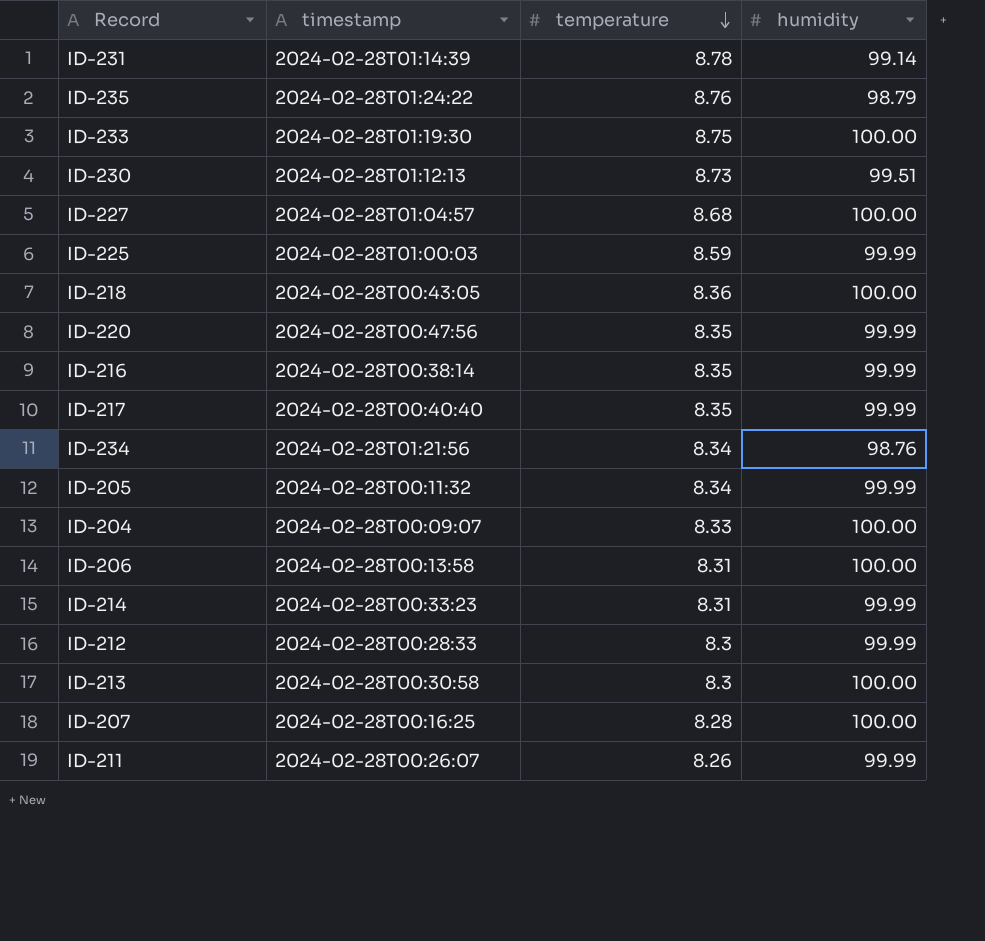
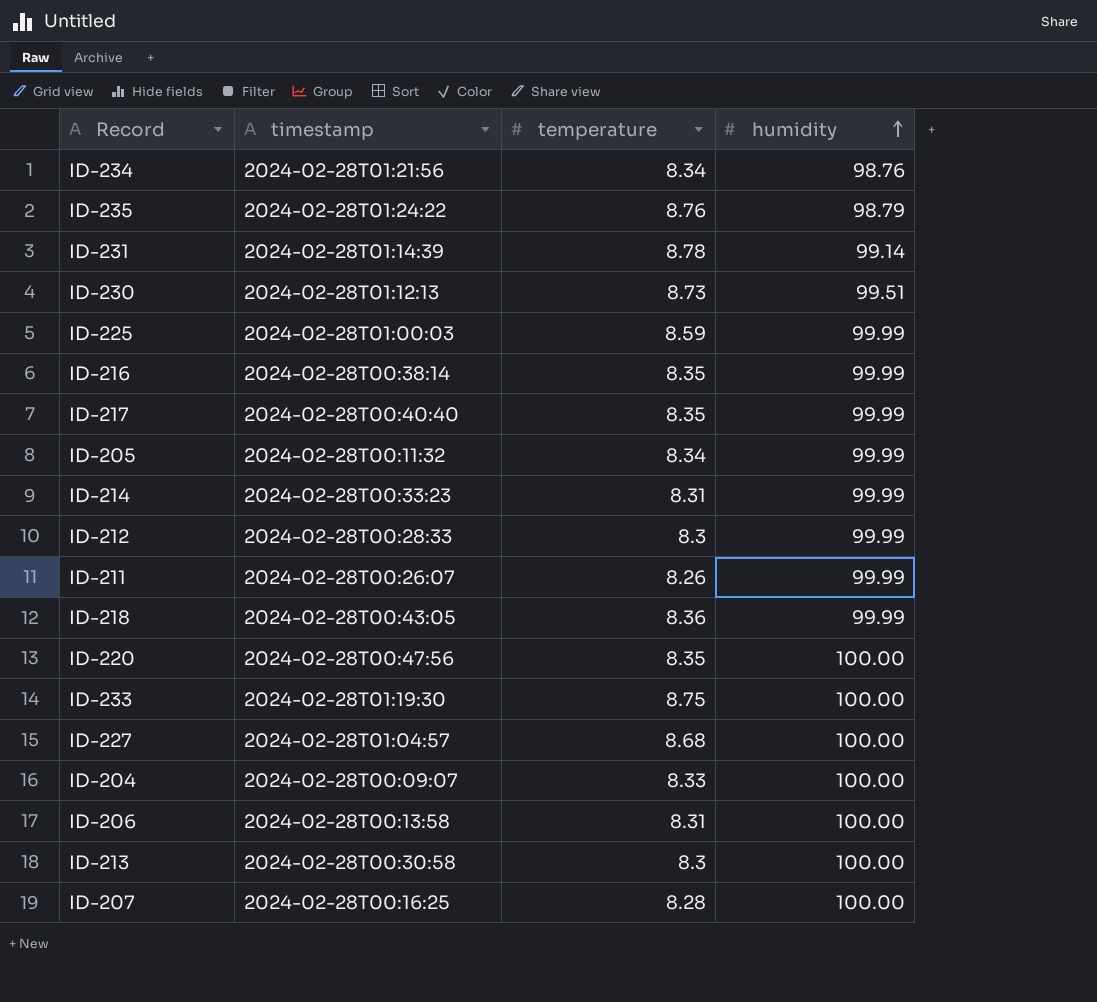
row order: temperature descending -> humidity ascending
ID-218 | humidity: 100.00 -> 99.99
ID-220 | humidity: 99.99 -> 100.00

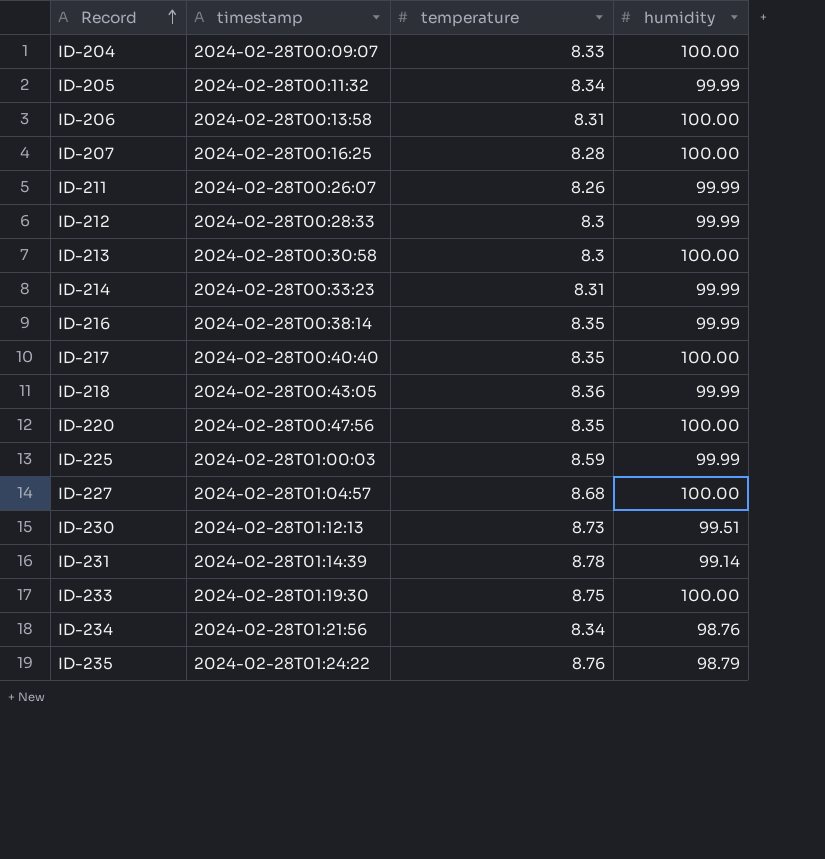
row order: humidity ascending -> Record ascending
ID-217 | humidity: 99.99 -> 100.00

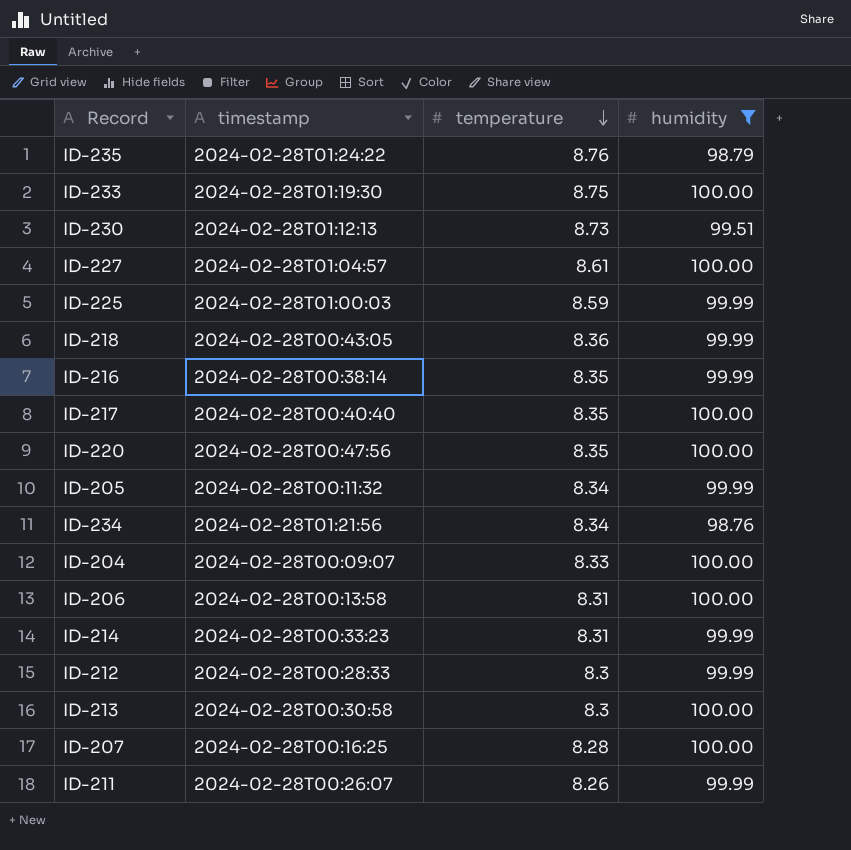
filter: none -> humidity != 99.14
row order: Record ascending -> temperature descending
ID-227 | temperature: 8.68 -> 8.61

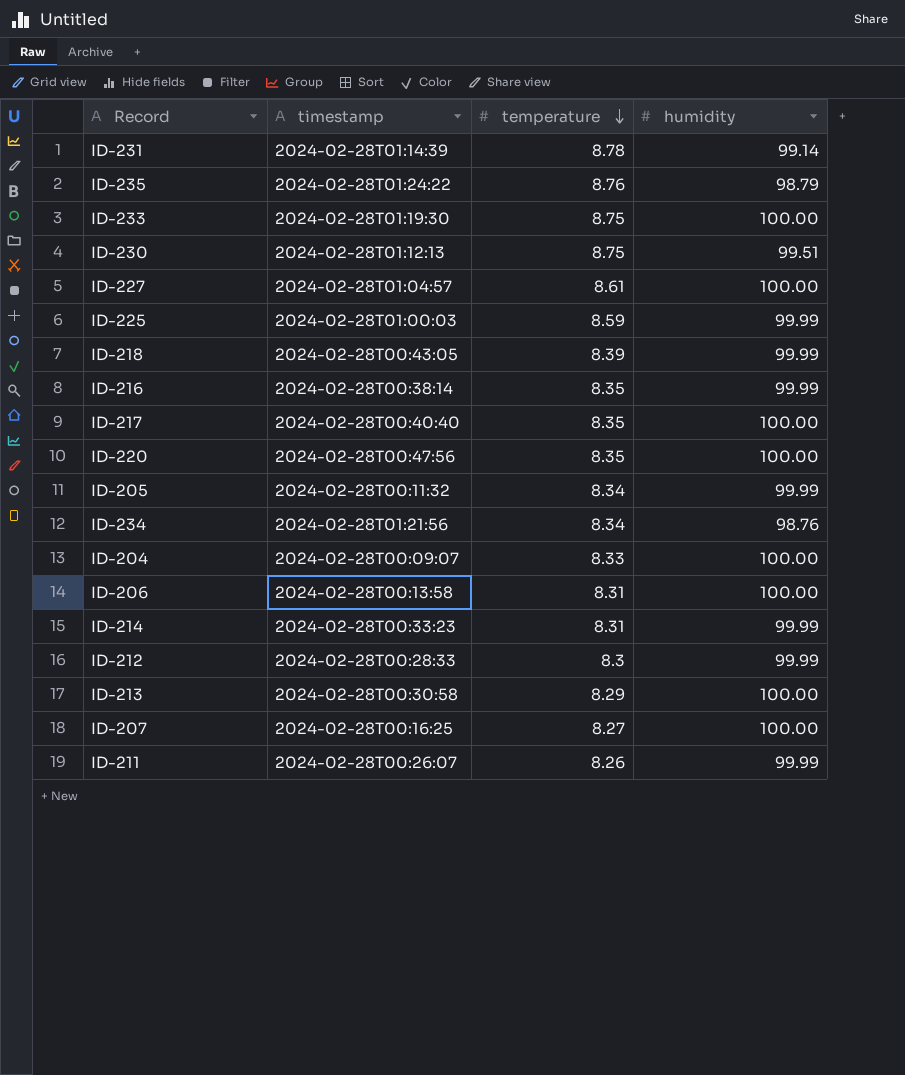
filter: humidity != 99.14 -> none
ID-230 | temperature: 8.73 -> 8.75
ID-218 | temperature: 8.36 -> 8.39
ID-213 | temperature: 8.3 -> 8.29
ID-207 | temperature: 8.28 -> 8.27

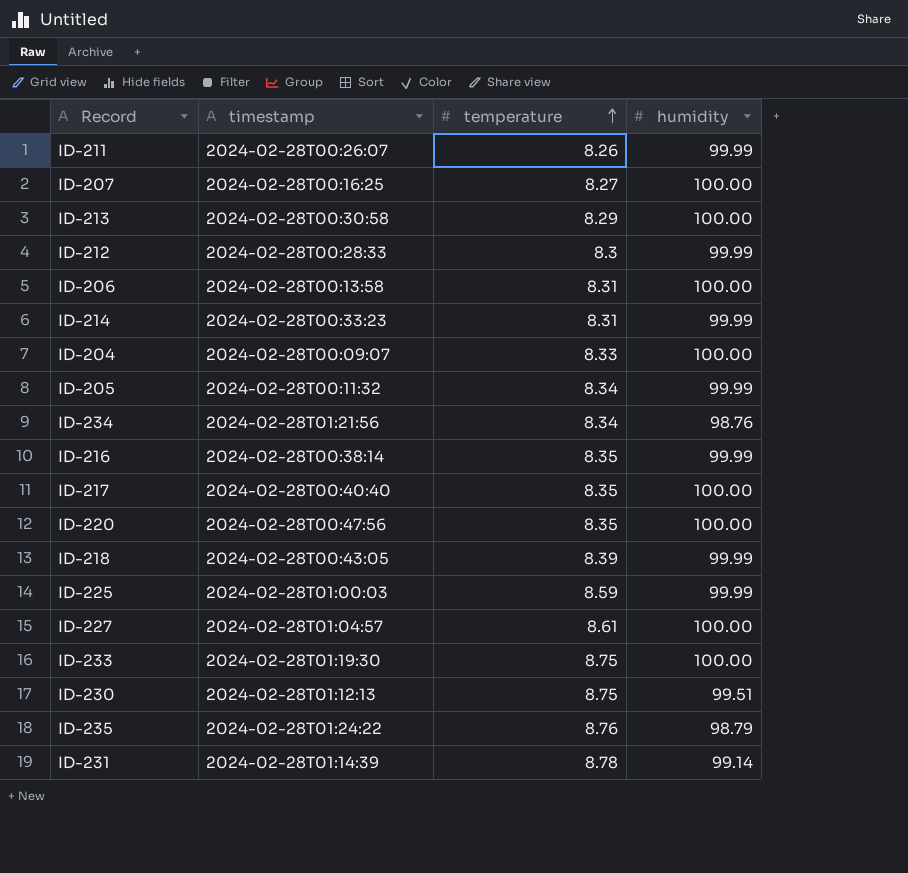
row order: temperature descending -> temperature ascending

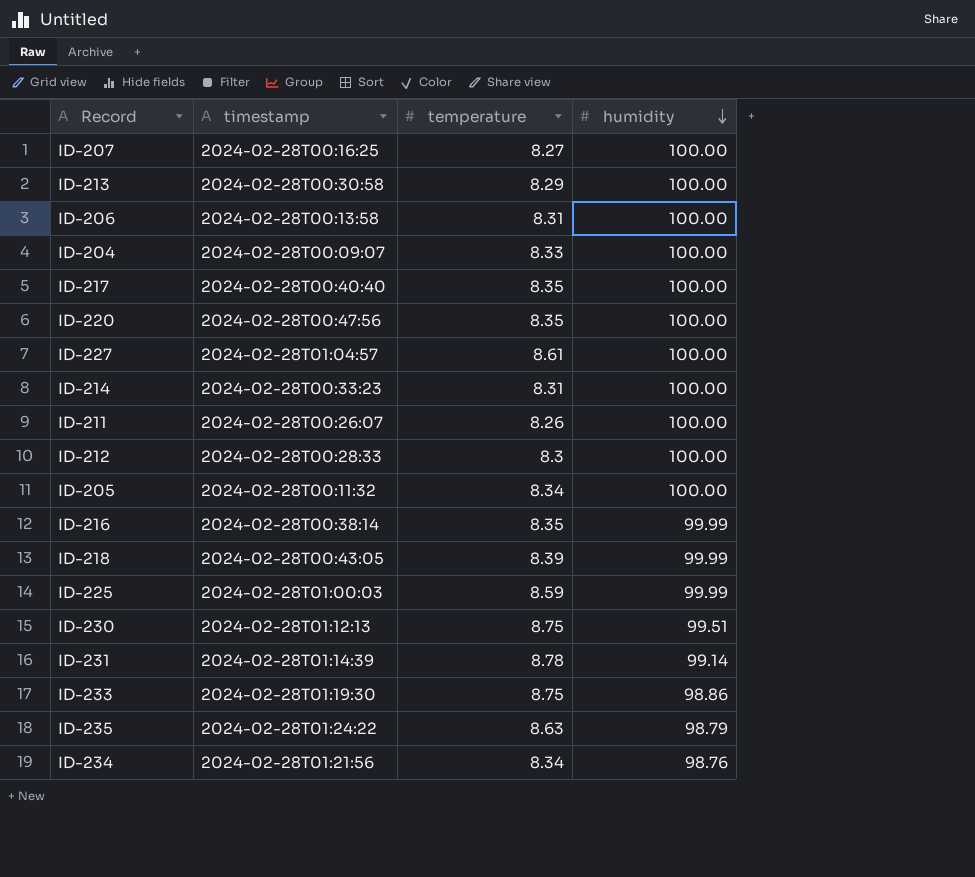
row order: temperature ascending -> humidity descending
ID-214 | humidity: 99.99 -> 100.00
ID-211 | humidity: 99.99 -> 100.00
ID-212 | humidity: 99.99 -> 100.00
ID-205 | humidity: 99.99 -> 100.00
ID-233 | humidity: 100.00 -> 98.86
ID-235 | temperature: 8.76 -> 8.63

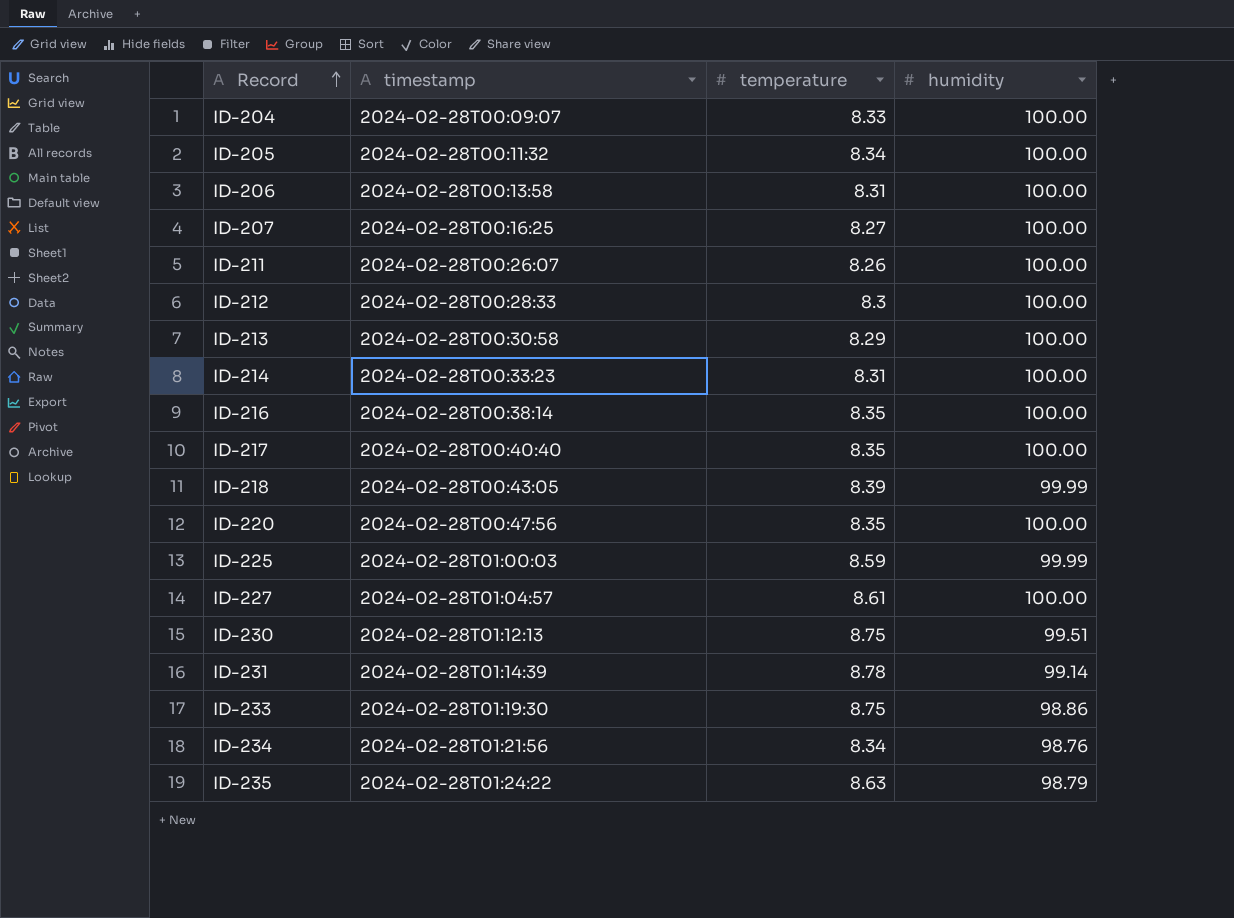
row order: humidity descending -> Record ascending
ID-216 | humidity: 99.99 -> 100.00

